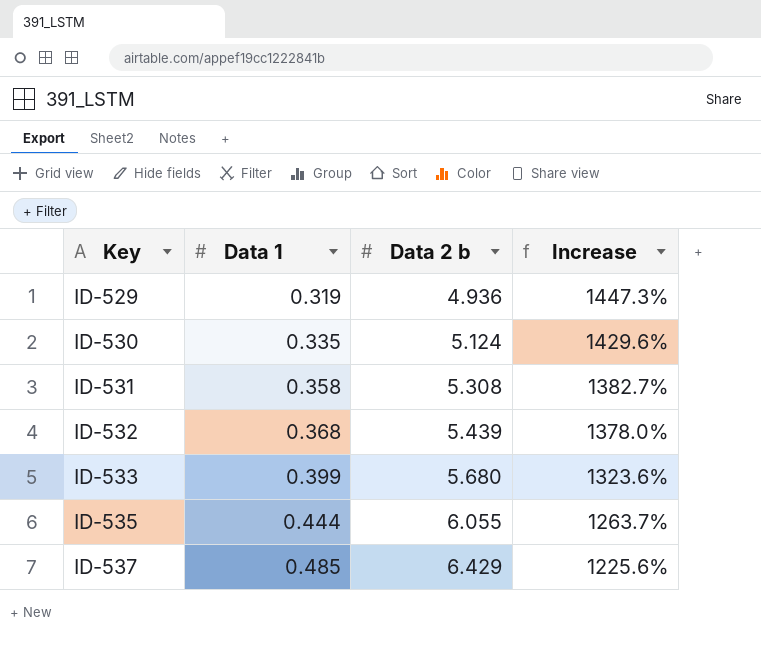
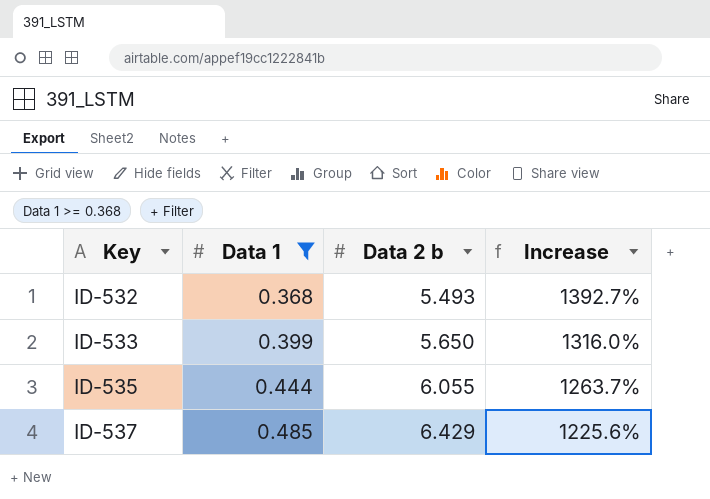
filter: none -> Data 1 >= 0.368
ID-532 | Data 2 b: 5.439 -> 5.493
ID-532 | Increase: 1378.0% -> 1392.7%
ID-533 | Data 2 b: 5.680 -> 5.650
ID-533 | Increase: 1323.6% -> 1316.0%

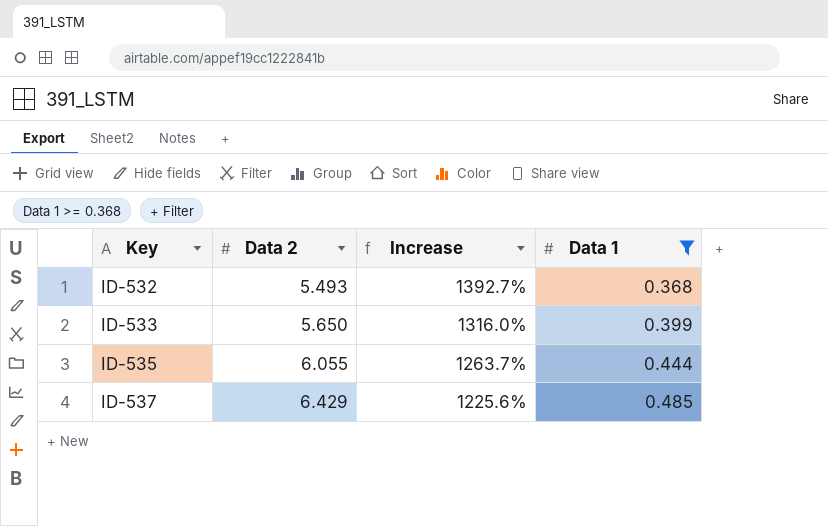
column name: Data 2 b -> Data 2
column Data 1 | position: 2 -> 4

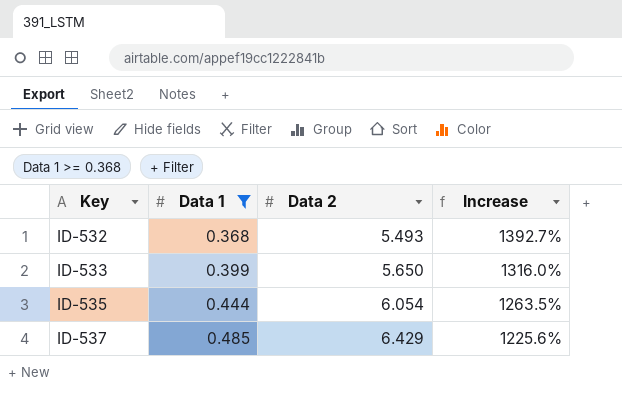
column Data 1 | position: 4 -> 2
ID-535 | Data 2: 6.055 -> 6.054
ID-535 | Increase: 1263.7% -> 1263.5%

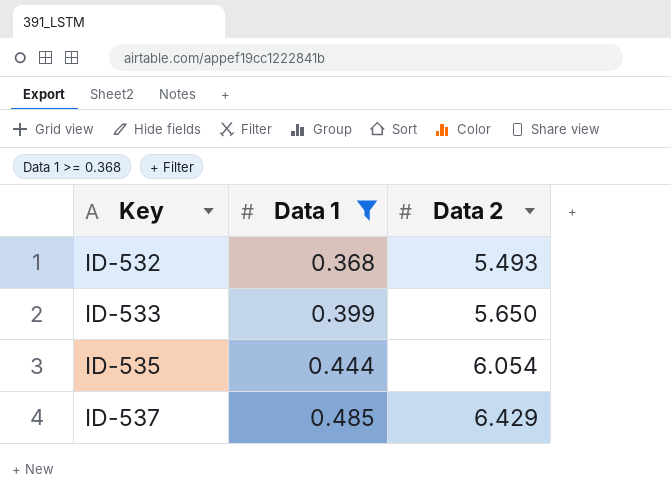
column Increase | formula: ([Data 2] - [Data 1]) / [Data 1] -> none

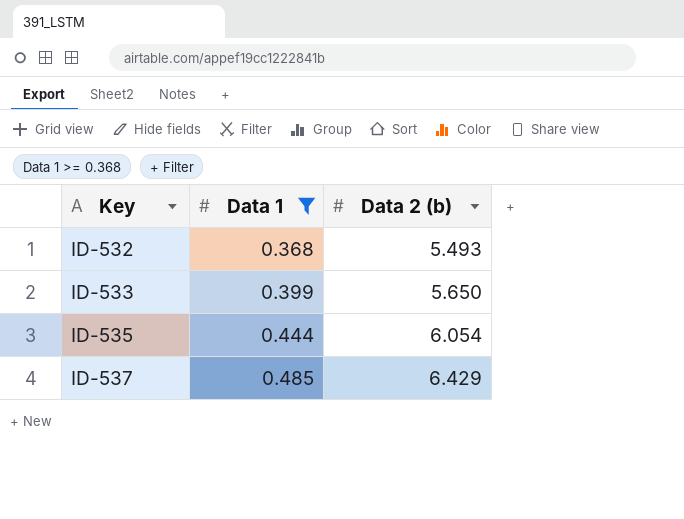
column name: Data 2 -> Data 2 (b)

